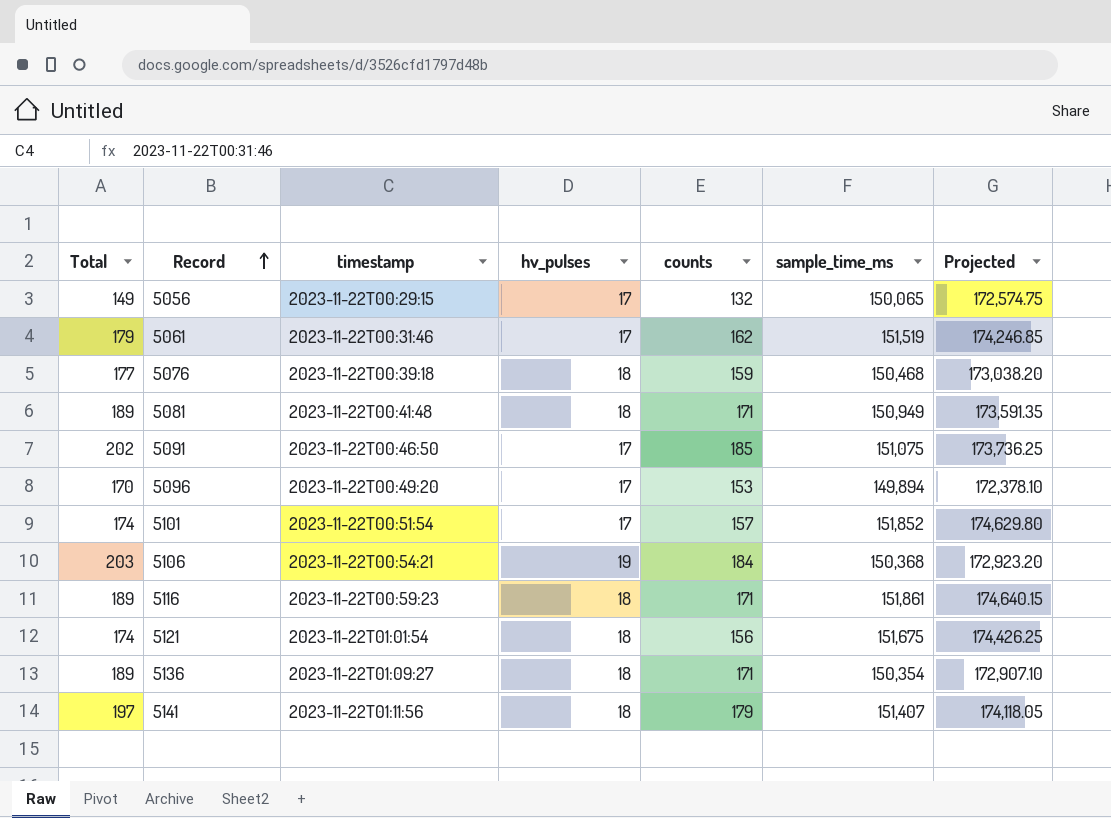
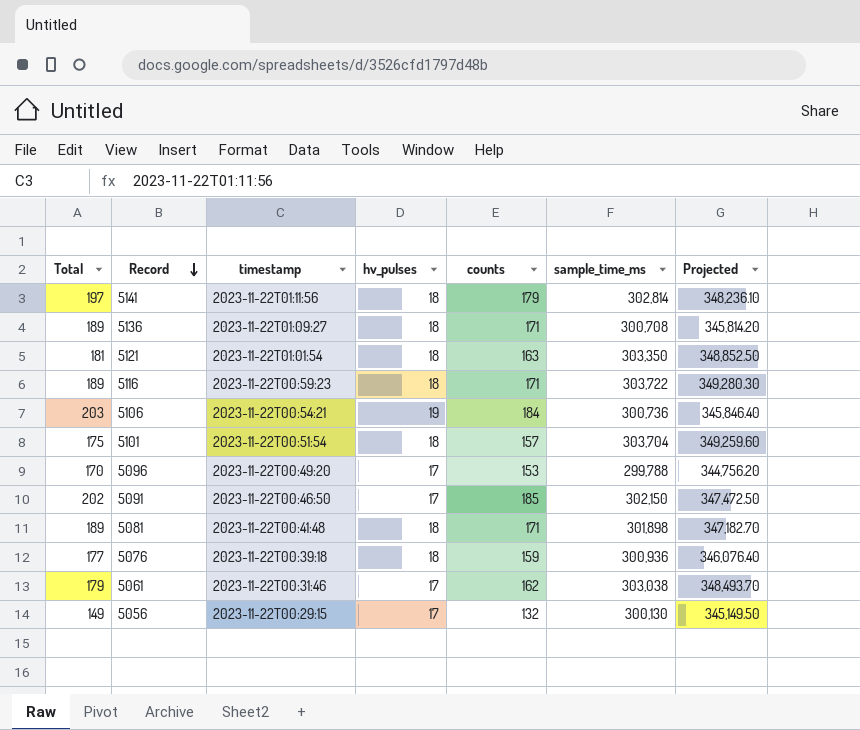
row order: Record ascending -> Record descending
5141 | sample_time_ms: 151,407 -> 302,814
5141 | Projected: 174,118.05 -> 348,236.10
5136 | sample_time_ms: 150,354 -> 300,708
5136 | Projected: 172,907.10 -> 345,814.20
5121 | Total: 174 -> 181
5121 | counts: 156 -> 163
5121 | sample_time_ms: 151,675 -> 303,350
5121 | Projected: 174,426.25 -> 348,852.50
5116 | sample_time_ms: 151,861 -> 303,722
5116 | Projected: 174,640.15 -> 349,280.30
5106 | sample_time_ms: 150,368 -> 300,736
5106 | Projected: 172,923.20 -> 345,846.40
5101 | Total: 174 -> 175
5101 | hv_pulses: 17 -> 18
5101 | sample_time_ms: 151,852 -> 303,704
5101 | Projected: 174,629.80 -> 349,259.60
5096 | sample_time_ms: 149,894 -> 299,788
5096 | Projected: 172,378.10 -> 344,756.20
5091 | sample_time_ms: 151,075 -> 302,150
5091 | Projected: 173,736.25 -> 347,472.50
5081 | sample_time_ms: 150,949 -> 301,898
5081 | Projected: 173,591.35 -> 347,182.70
5076 | sample_time_ms: 150,468 -> 300,936
5076 | Projected: 173,038.20 -> 346,076.40
5061 | sample_time_ms: 151,519 -> 303,038
5061 | Projected: 174,246.85 -> 348,493.70
5056 | sample_time_ms: 150,065 -> 300,130
5056 | Projected: 172,574.75 -> 345,149.50

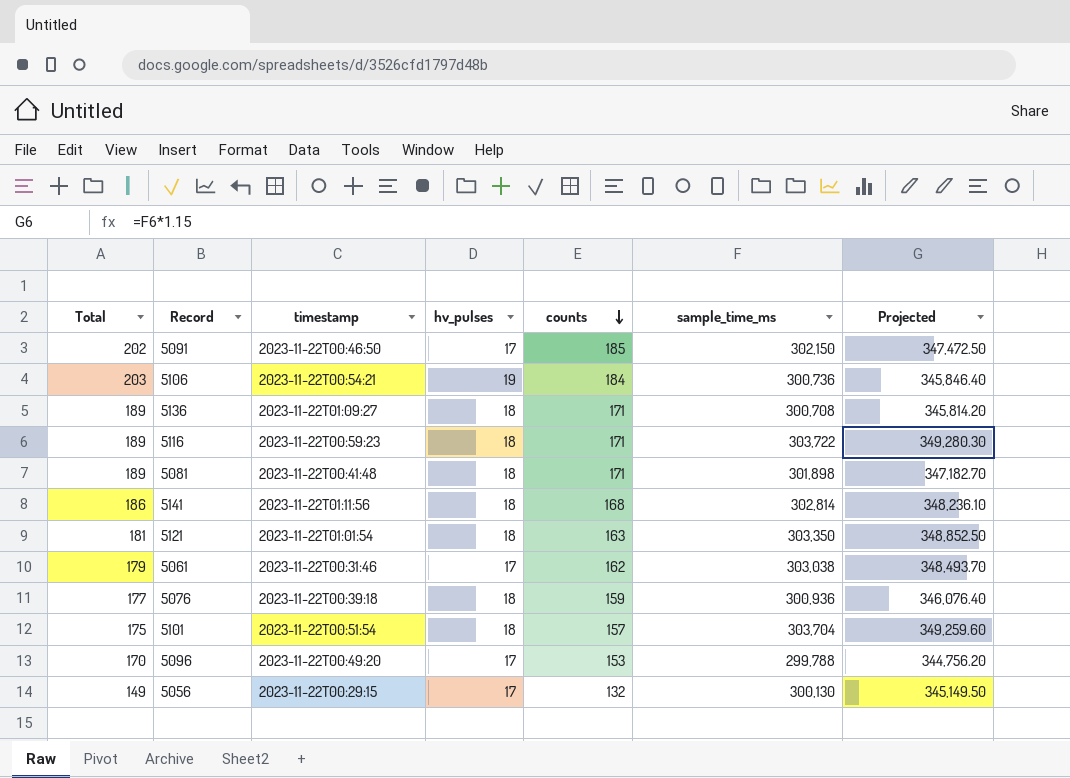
row order: Record descending -> counts descending
5141 | Total: 197 -> 186
5141 | counts: 179 -> 168

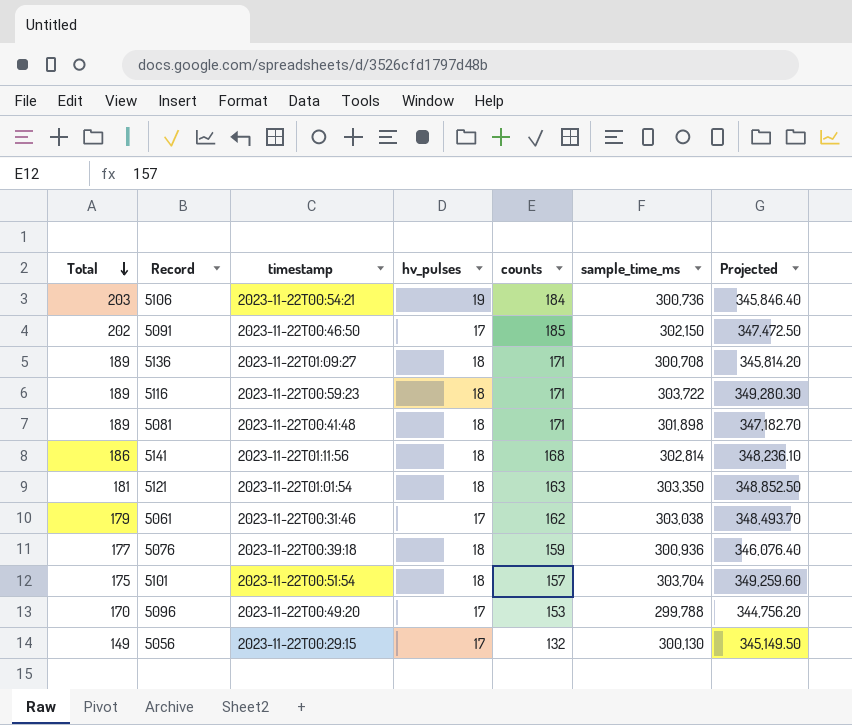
row order: counts descending -> Total descending

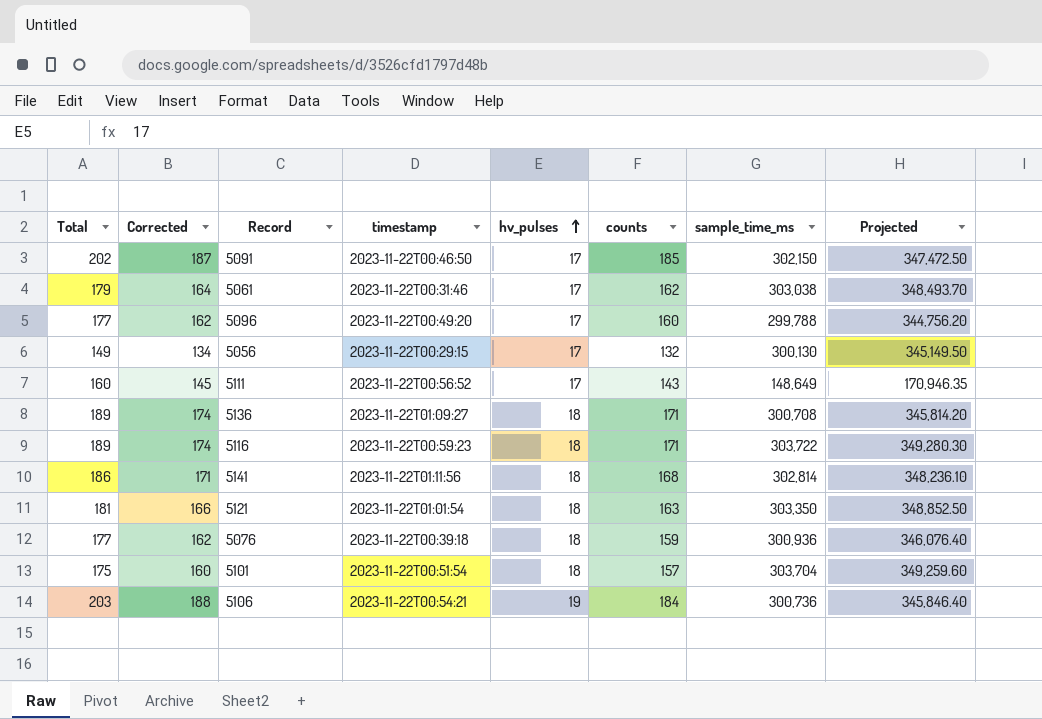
row order: Total descending -> hv_pulses ascending
column Corrected | formula: none -> [Total] - 15
row 5081: 189 | 2023-11-22T00:41:48 | 18 | 171 | 301,898 | 347,182.70 -> none
5096 | Total: 170 -> 177
5096 | counts: 153 -> 160
row 5111: none -> 160 | 145 | 2023-11-22T00:56:52 | 17 | 143 | 148,649 | 170,946.35

